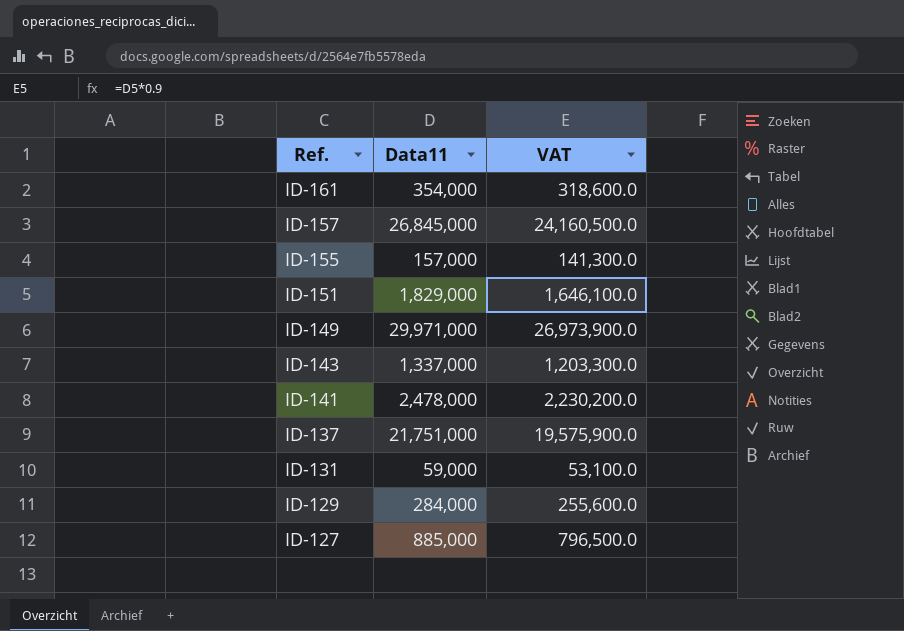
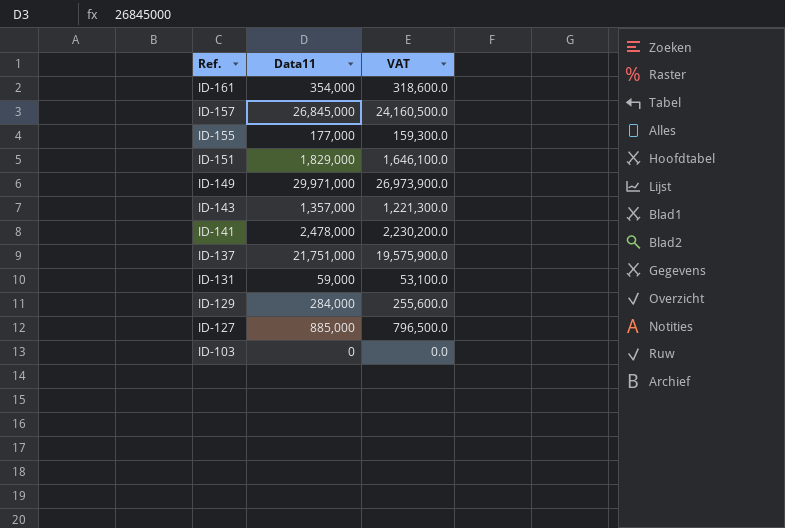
ID-155 | Data11: 157,000 -> 177,000
ID-155 | VAT: 141,300.0 -> 159,300.0
ID-143 | Data11: 1,337,000 -> 1,357,000
ID-143 | VAT: 1,203,300.0 -> 1,221,300.0
row ID-103: none -> 0 | 0.0

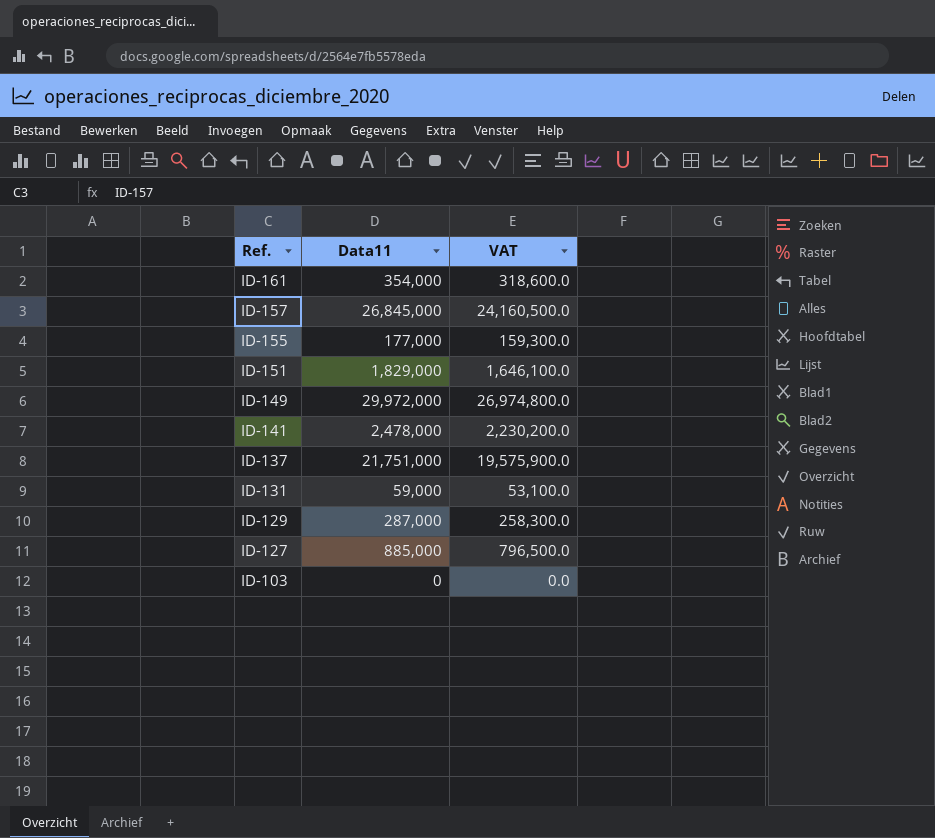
row ID-143: 1,357,000 | 1,221,300.0 -> none
ID-149 | Data11: 29,971,000 -> 29,972,000
ID-149 | VAT: 26,973,900.0 -> 26,974,800.0
ID-129 | Data11: 284,000 -> 287,000
ID-129 | VAT: 255,600.0 -> 258,300.0

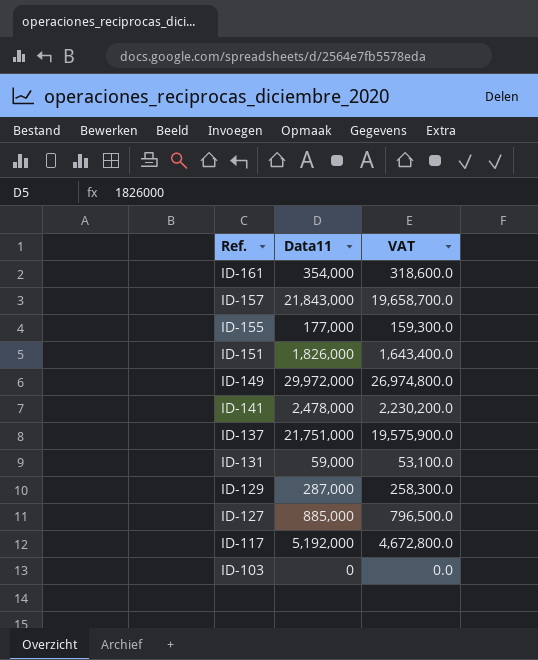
ID-157 | Data11: 26,845,000 -> 21,843,000
ID-157 | VAT: 24,160,500.0 -> 19,658,700.0
ID-151 | Data11: 1,829,000 -> 1,826,000
ID-151 | VAT: 1,646,100.0 -> 1,643,400.0
row ID-117: none -> 5,192,000 | 4,672,800.0

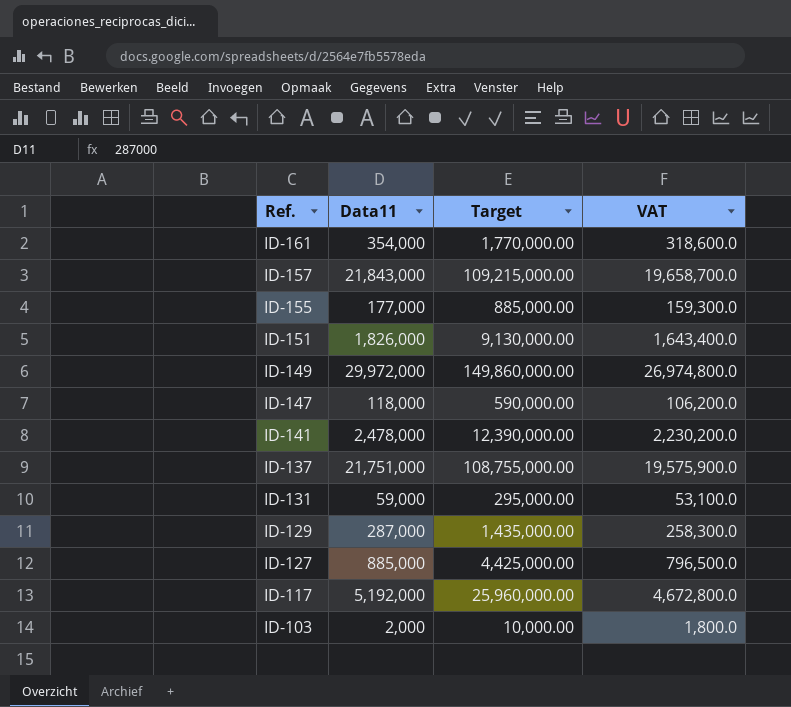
column Target | formula: none -> [Data11] * 5
row ID-147: none -> 118,000 | 590,000.00 | 106,200.0
ID-103 | Data11: 0 -> 2,000
ID-103 | VAT: 0.0 -> 1,800.0

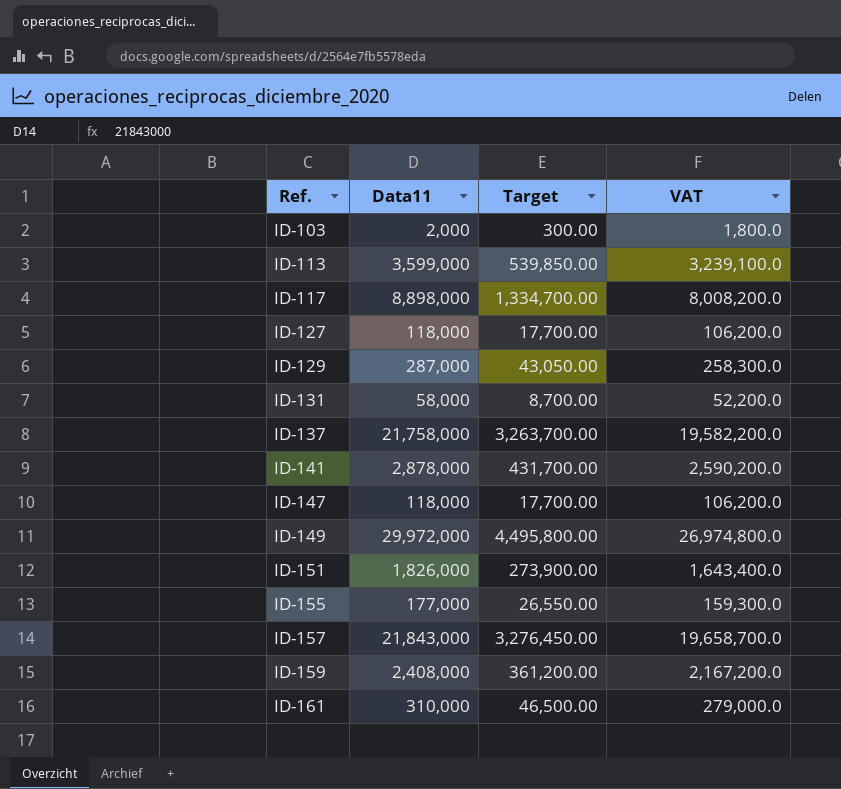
row order: Ref. descending -> Ref. ascending
column Target | formula: [Data11] * 5 -> [Data11] * 0.15
row ID-113: none -> 3,599,000 | 539,850.00 | 3,239,100.0
ID-117 | Data11: 5,192,000 -> 8,898,000
ID-117 | VAT: 4,672,800.0 -> 8,008,200.0
ID-127 | Data11: 885,000 -> 118,000
ID-127 | VAT: 796,500.0 -> 106,200.0
ID-131 | Data11: 59,000 -> 58,000
ID-131 | VAT: 53,100.0 -> 52,200.0
ID-137 | Data11: 21,751,000 -> 21,758,000
ID-137 | VAT: 19,575,900.0 -> 19,582,200.0
ID-141 | Data11: 2,478,000 -> 2,878,000
ID-141 | VAT: 2,230,200.0 -> 2,590,200.0
row ID-159: none -> 2,408,000 | 361,200.00 | 2,167,200.0
ID-161 | Data11: 354,000 -> 310,000
ID-161 | VAT: 318,600.0 -> 279,000.0

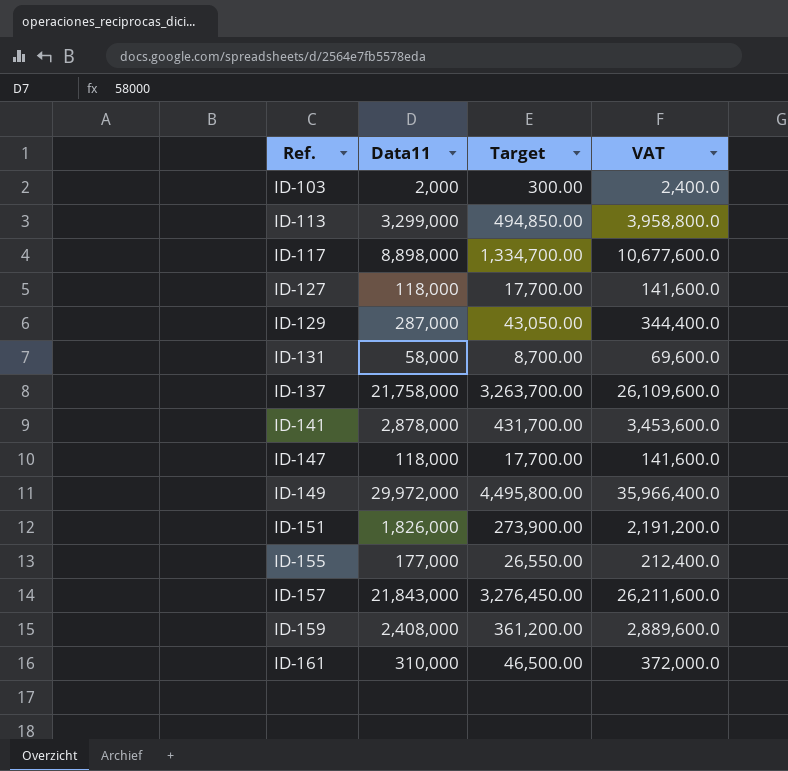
column VAT | formula: [Data11] * 0.9 -> [Data11] * 1.2
ID-113 | Data11: 3,599,000 -> 3,299,000
ID-113 | Target: 539,850.00 -> 494,850.00

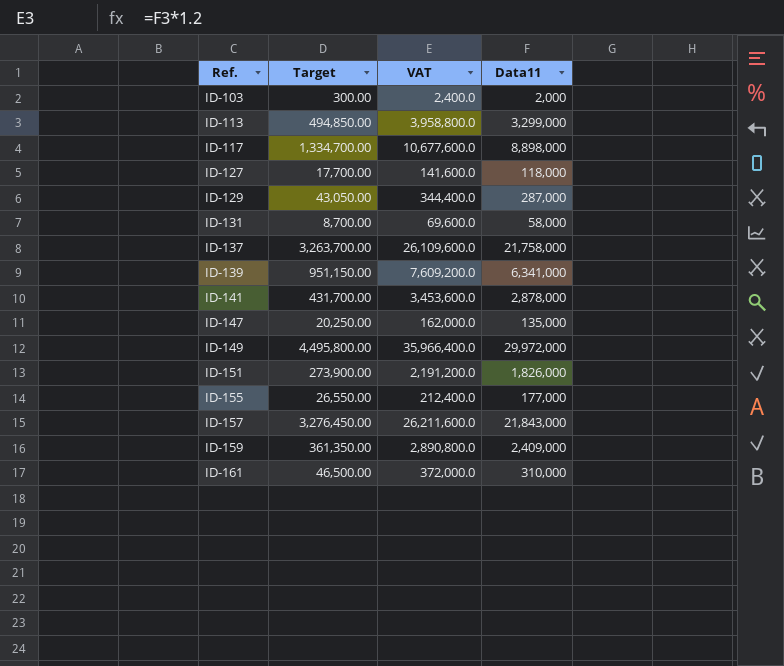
column Data11 | position: 2 -> 4
row ID-139: none -> 951,150.00 | 7,609,200.0 | 6,341,000
ID-147 | Target: 17,700.00 -> 20,250.00
ID-147 | VAT: 141,600.0 -> 162,000.0
ID-147 | Data11: 118,000 -> 135,000
ID-159 | Target: 361,200.00 -> 361,350.00
ID-159 | VAT: 2,889,600.0 -> 2,890,800.0
ID-159 | Data11: 2,408,000 -> 2,409,000

